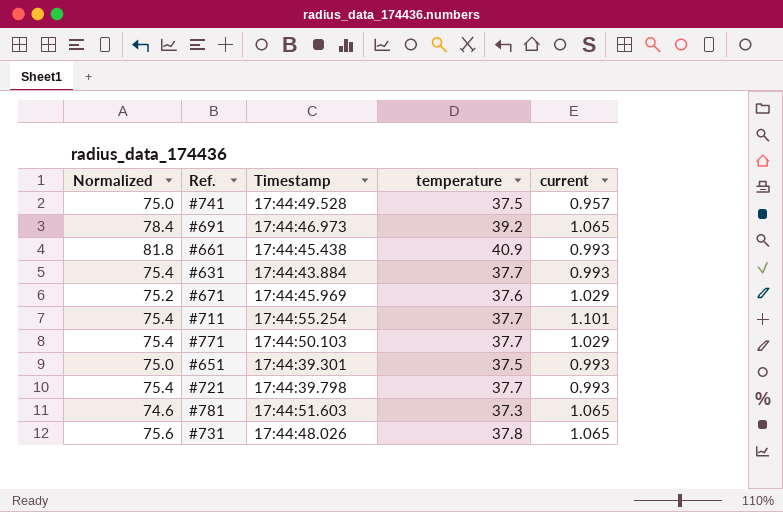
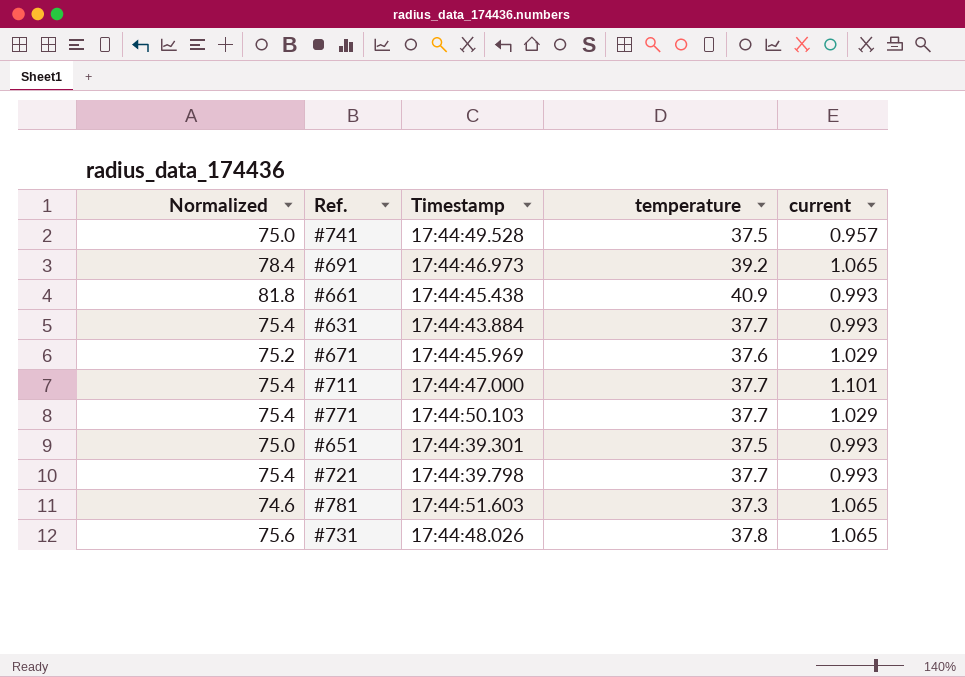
#711 | Timestamp: 17:44:55.254 -> 17:44:47.000

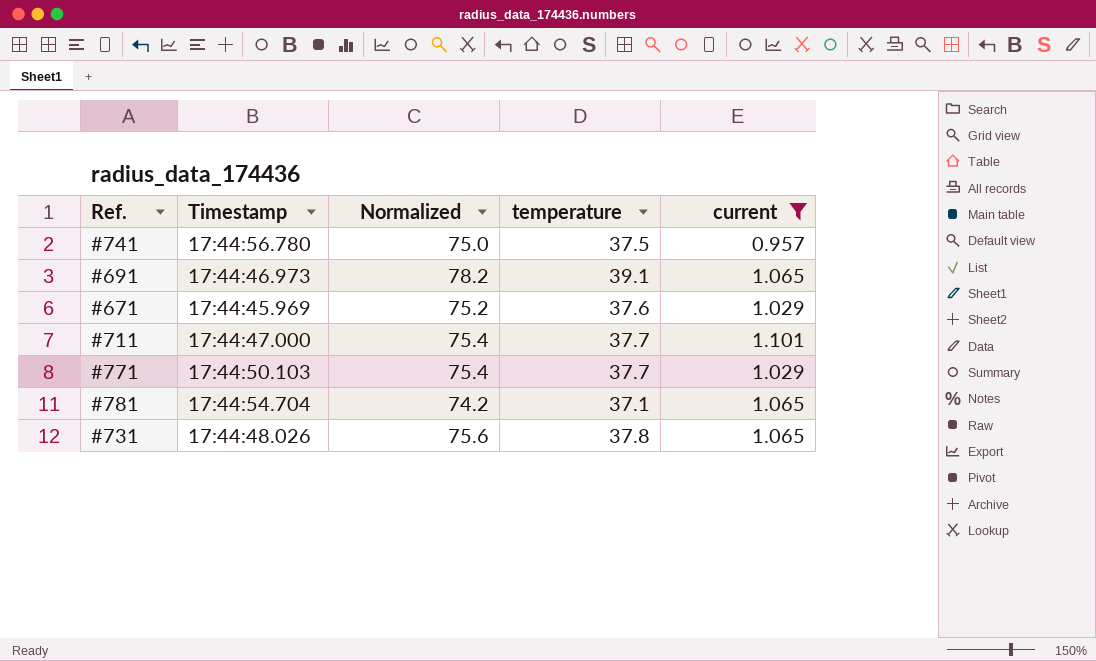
filter: none -> current != 0.993
column Normalized | position: 1 -> 3
#741 | Timestamp: 17:44:49.528 -> 17:44:56.780
#691 | Normalized: 78.4 -> 78.2
#691 | temperature: 39.2 -> 39.1
#781 | Timestamp: 17:44:51.603 -> 17:44:54.704
#781 | Normalized: 74.6 -> 74.2
#781 | temperature: 37.3 -> 37.1

